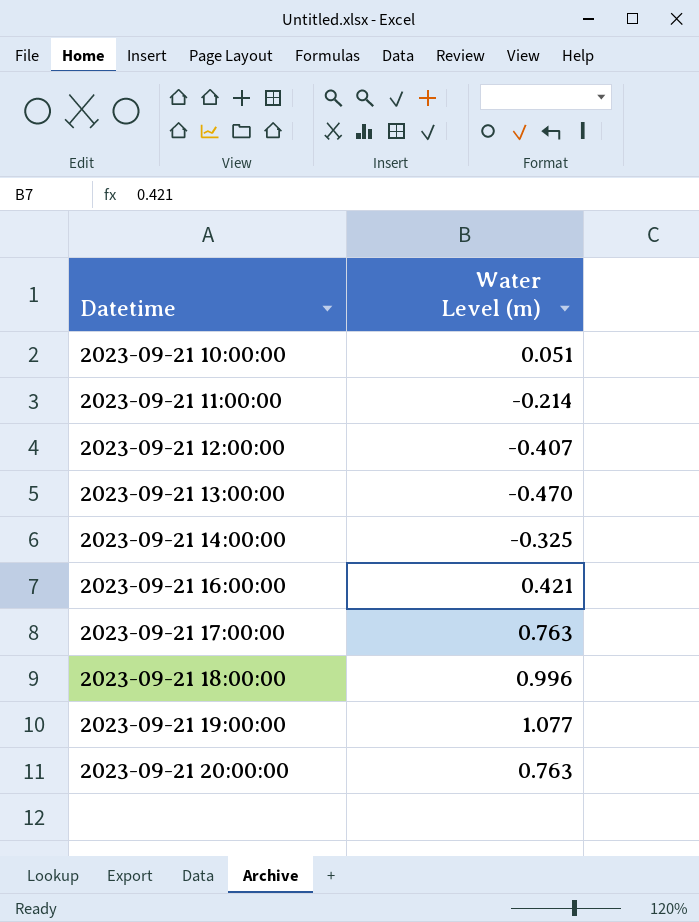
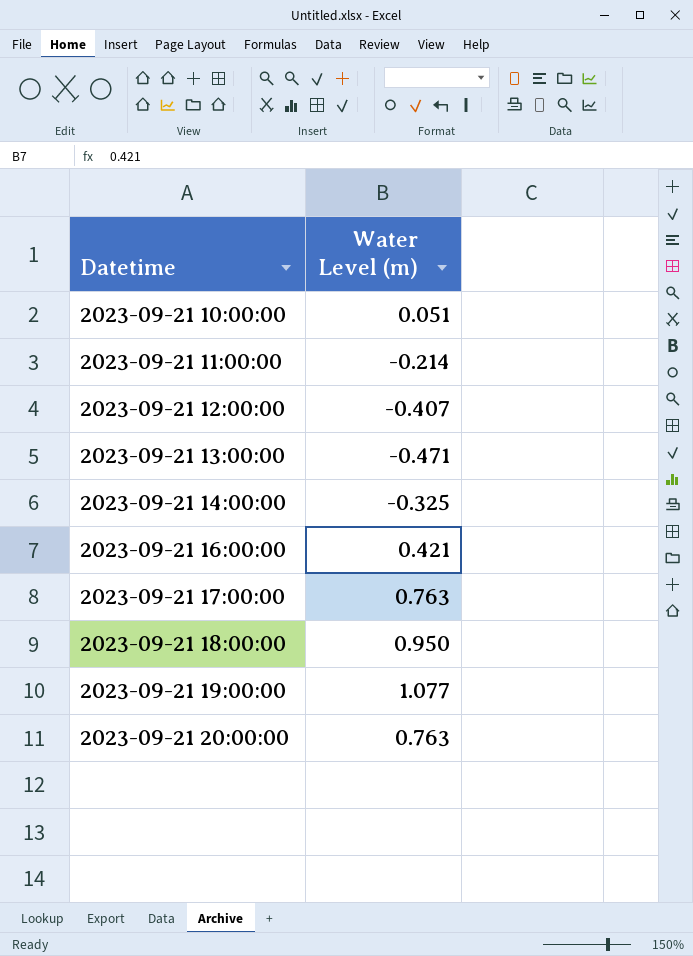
2023-09-21 13:00:00 | Water Level (m): -0.470 -> -0.471
2023-09-21 18:00:00 | Water Level (m): 0.996 -> 0.950

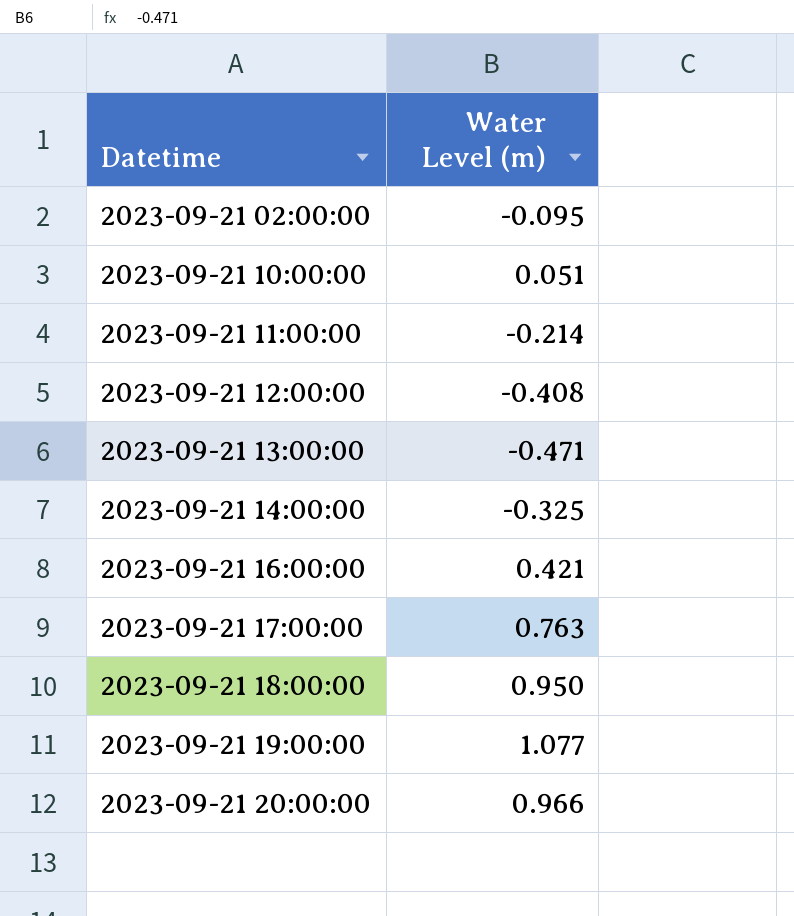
row 2023-09-21 02:00:00: none -> -0.095
2023-09-21 12:00:00 | Water Level (m): -0.407 -> -0.408
2023-09-21 20:00:00 | Water Level (m): 0.763 -> 0.966

